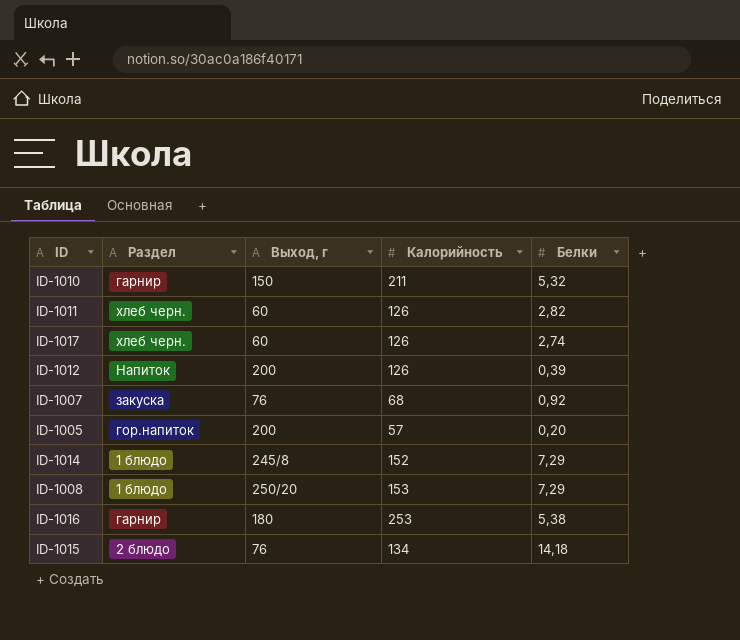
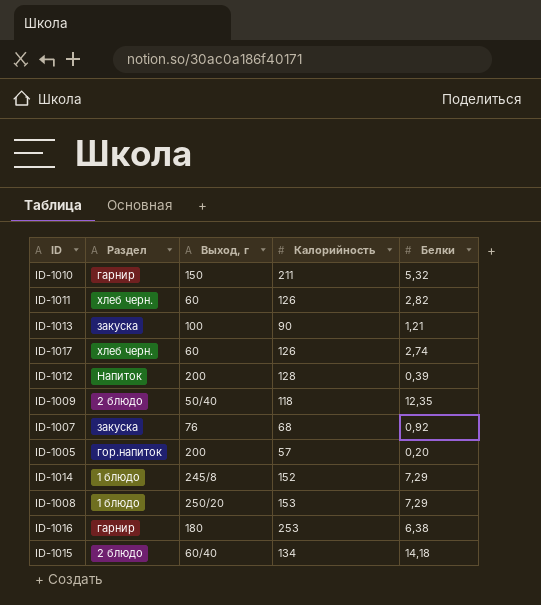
row ID-1013: none -> закуска | 100 | 90 | 1,21
ID-1012 | Калорийность: 126 -> 128
row ID-1009: none -> 2 блюдо | 50/40 | 118 | 12,35
ID-1016 | Белки: 5,38 -> 6,38
ID-1015 | Выход, г: 76 -> 60/40

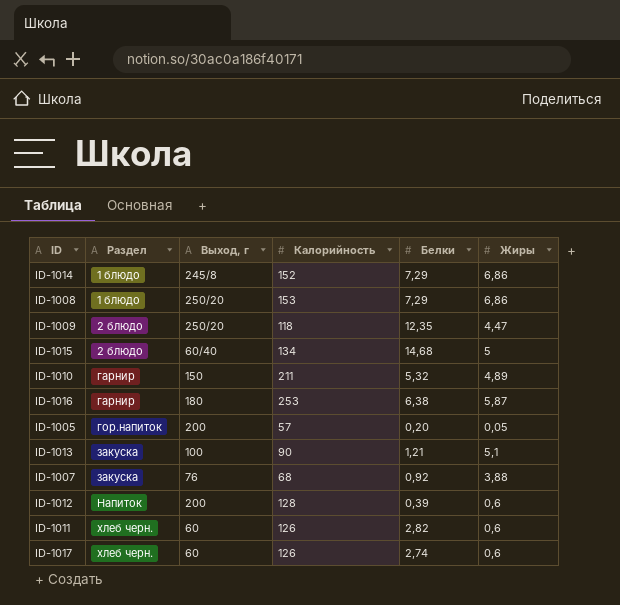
row order: none -> Раздел ascending
column Жиры | position: none -> 6
ID-1009 | Выход, г: 50/40 -> 250/20
ID-1015 | Белки: 14,18 -> 14,68

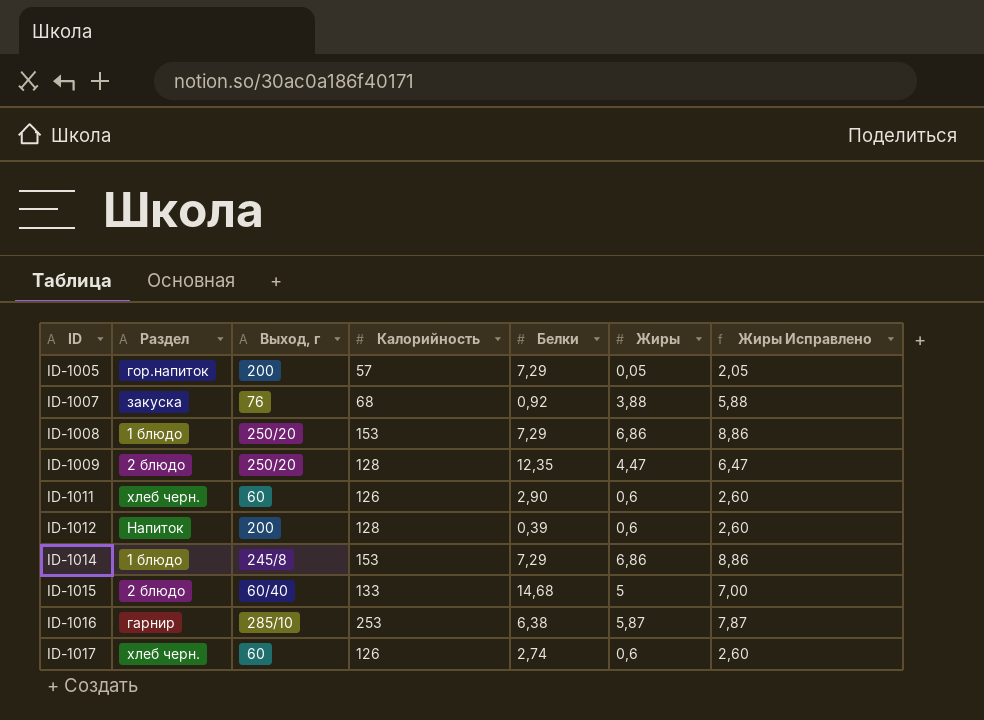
row order: Раздел ascending -> ID ascending
column Жиры Исправлено | formula: none -> [Жиры] + 2
row ID-1010: гарнир | 150 | 211 | 5,32 | 4,89 -> none
row ID-1013: закуска | 100 | 90 | 1,21 | 5,1 -> none
ID-1005 | Белки: 0,20 -> 7,29
ID-1009 | Калорийность: 118 -> 128
ID-1011 | Белки: 2,82 -> 2,90
ID-1014 | Калорийность: 152 -> 153
ID-1015 | Калорийность: 134 -> 133
ID-1016 | Выход, г: 180 -> 285/10

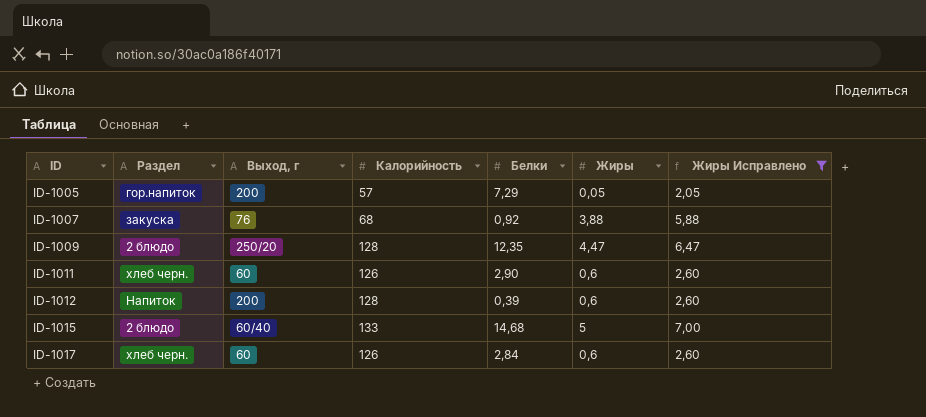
filter: none -> Жиры Исправлено <= 7,00
ID-1017 | Белки: 2,74 -> 2,84

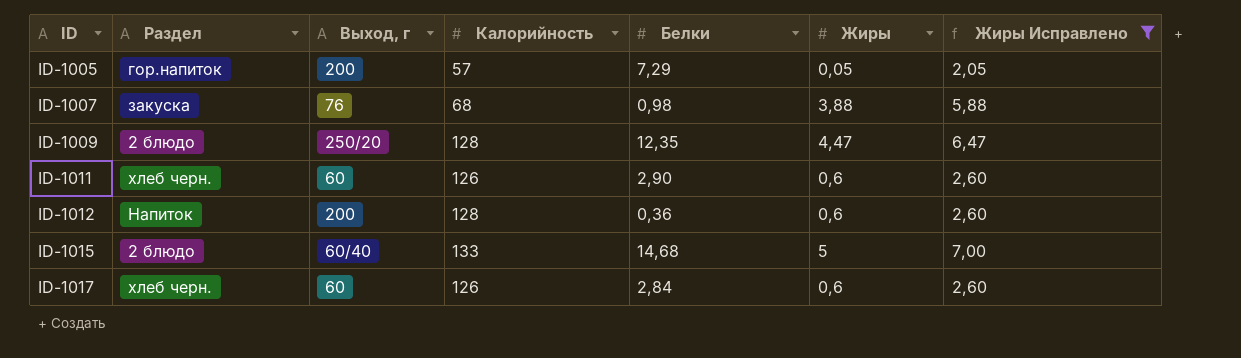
ID-1007 | Белки: 0,92 -> 0,98
ID-1012 | Белки: 0,39 -> 0,36

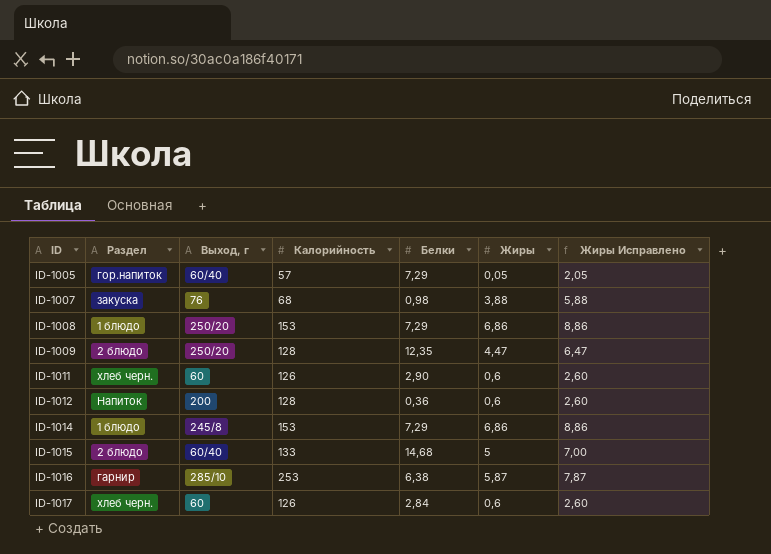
filter: Жиры Исправлено <= 7,00 -> none
ID-1005 | Выход, г: 200 -> 60/40

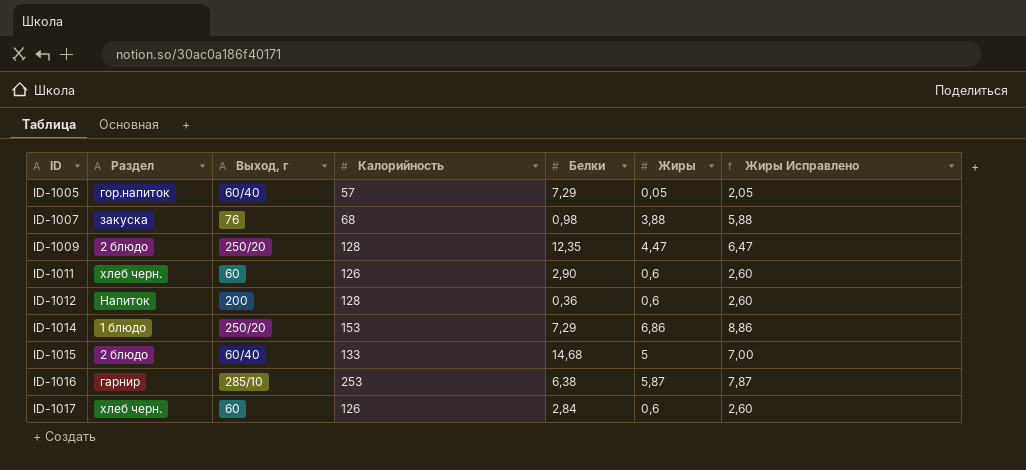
row ID-1008: 1 блюдо | 250/20 | 153 | 7,29 | 6,86 | 8,86 -> none
ID-1014 | Выход, г: 245/8 -> 250/20

